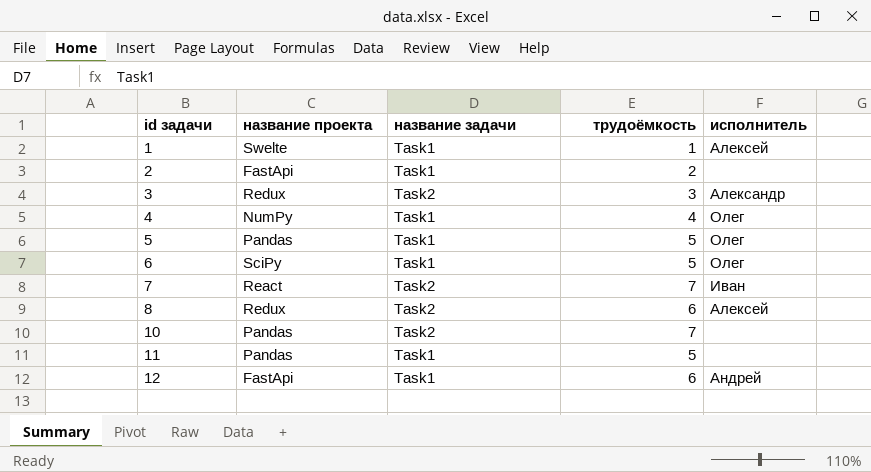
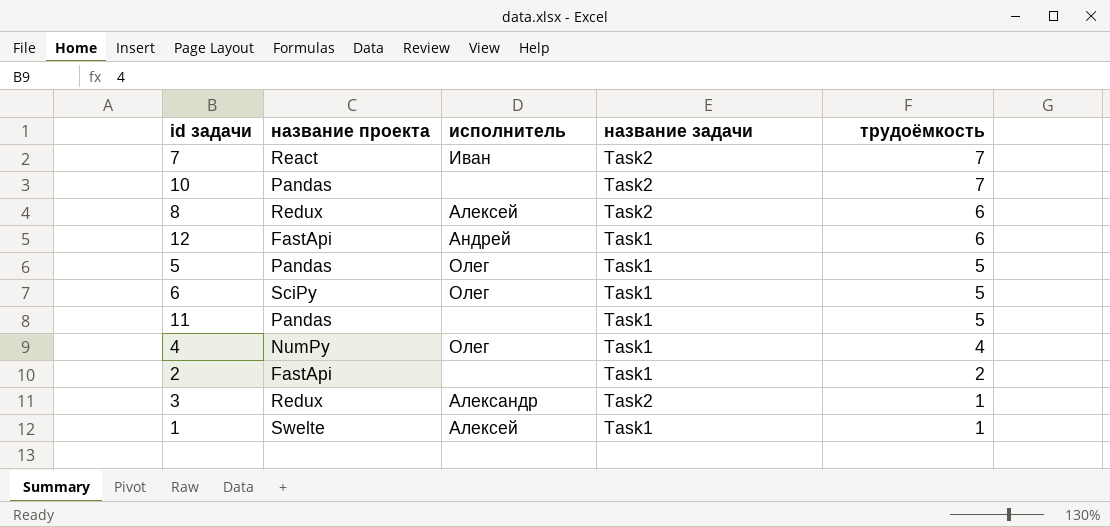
row order: id задачи ascending -> трудоёмкость descending
column исполнитель | position: 5 -> 3
3 | трудоёмкость: 3 -> 1

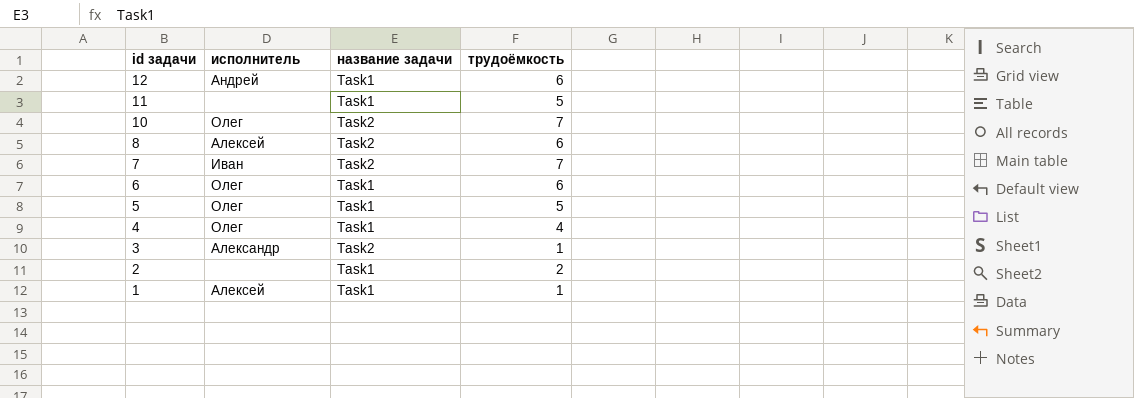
row order: трудоёмкость descending -> id задачи descending
column название проекта | position: 2 -> none
10 | исполнитель: none -> Олег
6 | трудоёмкость: 5 -> 6

